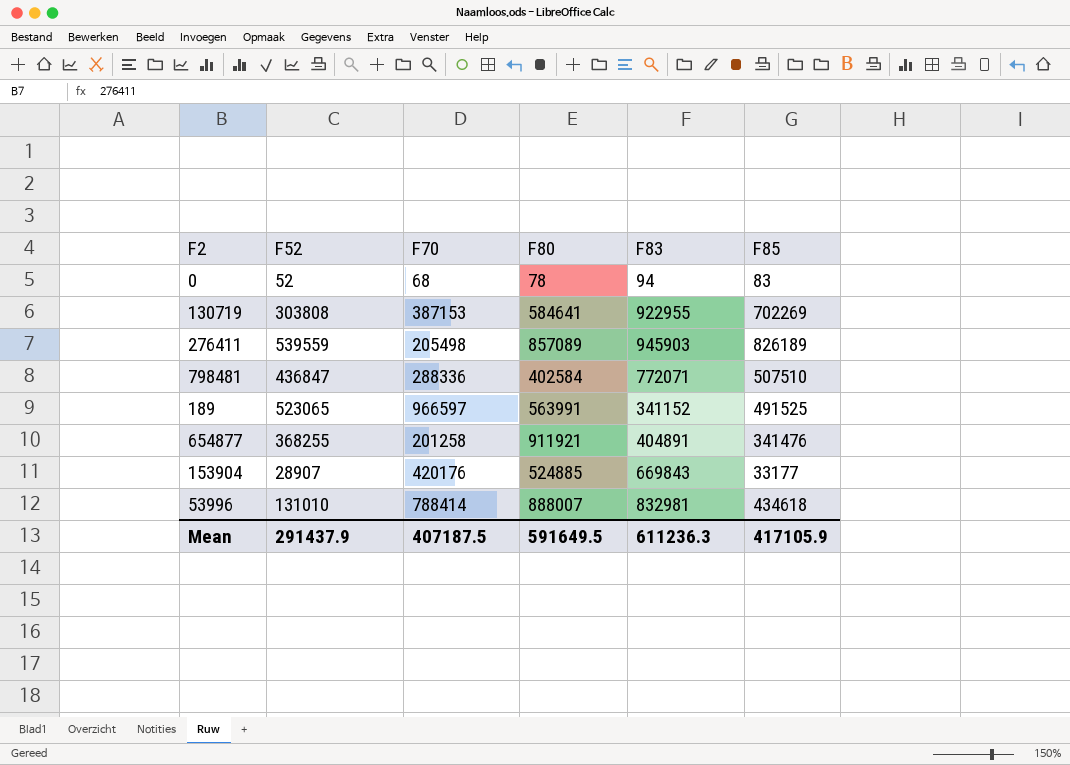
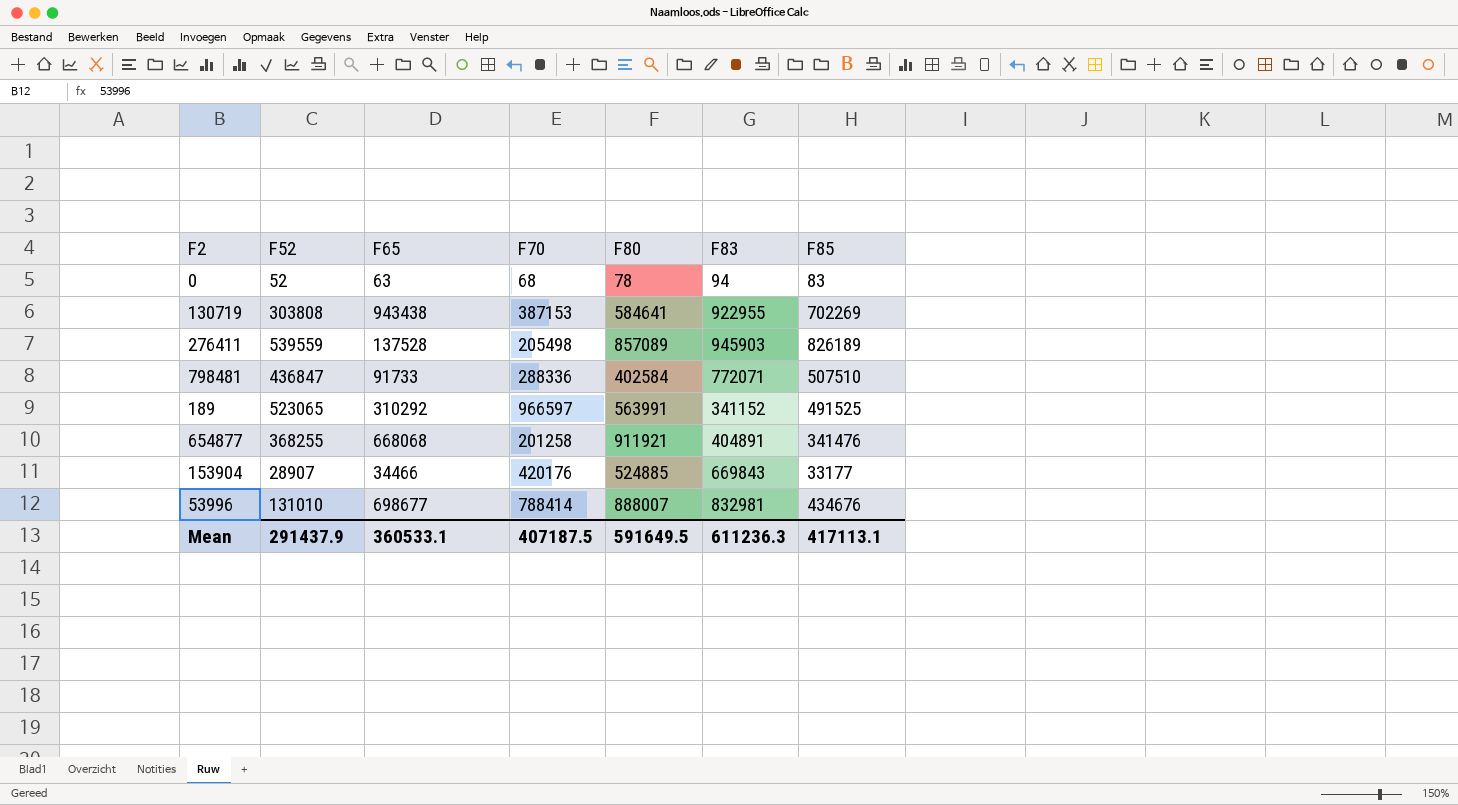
column F65 | position: none -> 3
53996 | F85: 434618 -> 434676
Mean | F85: 417105.9 -> 417113.1

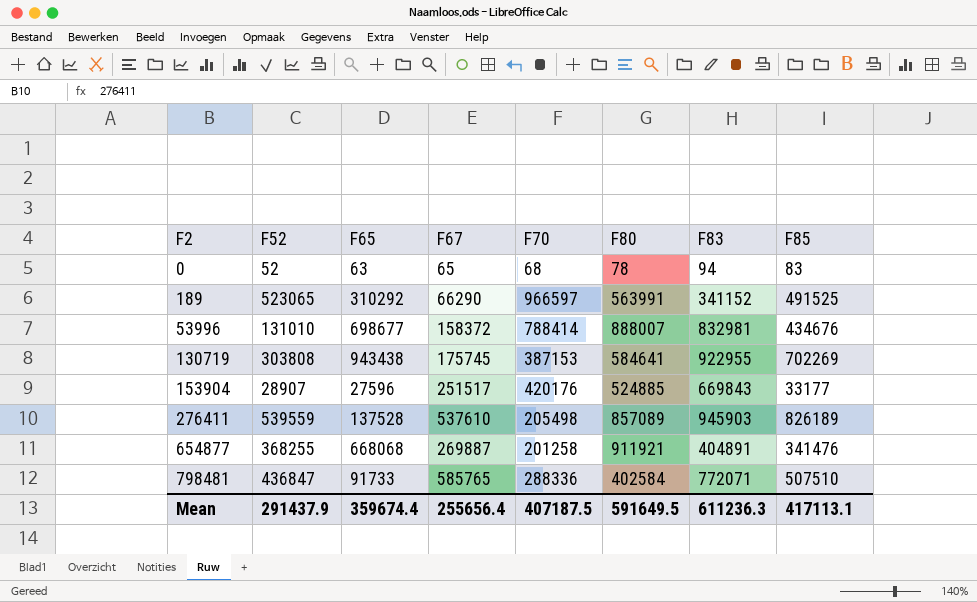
row order: none -> F2 ascending
column F67 | position: none -> 4
153904 | F65: 34466 -> 27596
Mean | F65: 360533.1 -> 359674.4

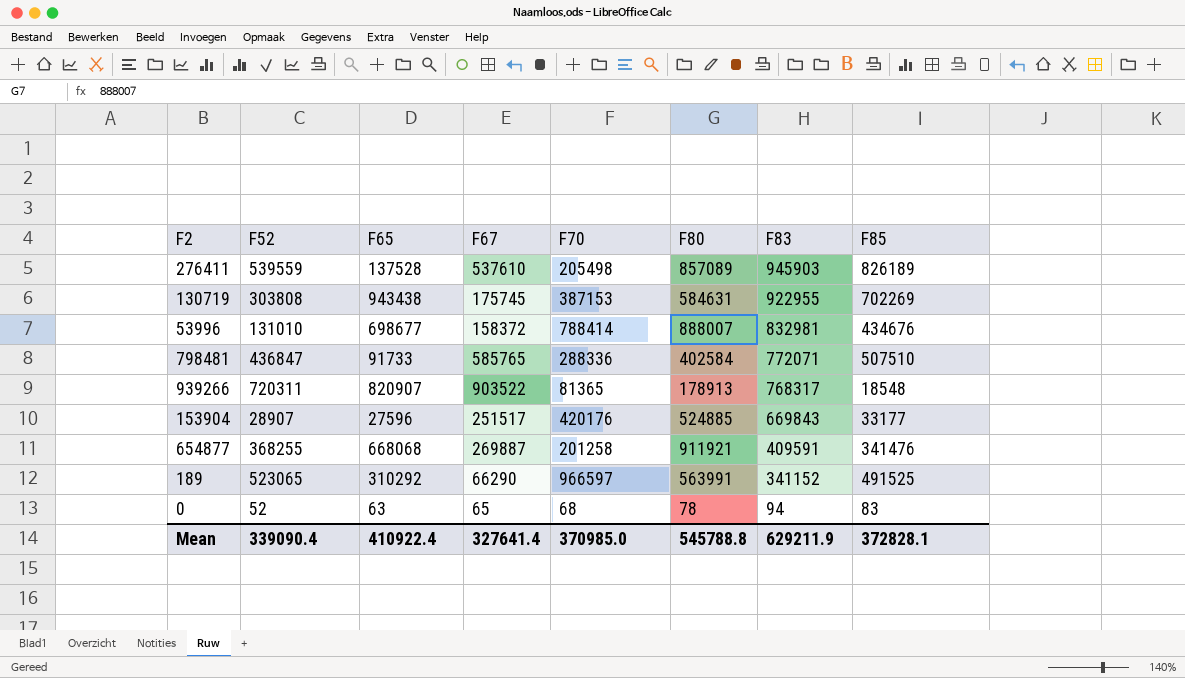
row order: F2 ascending -> F83 descending
130719 | F80: 584641 -> 584631
row 939266: none -> 720311 | 820907 | 903522 | 81365 | 178913 | 768317 | 18548
654877 | F83: 404891 -> 409591
Mean | F52: 291437.9 -> 339090.4
Mean | F65: 359674.4 -> 410922.4
Mean | F67: 255656.4 -> 327641.4
Mean | F70: 407187.5 -> 370985.0
Mean | F80: 591649.5 -> 545788.8
Mean | F83: 611236.3 -> 629211.9
Mean | F85: 417113.1 -> 372828.1

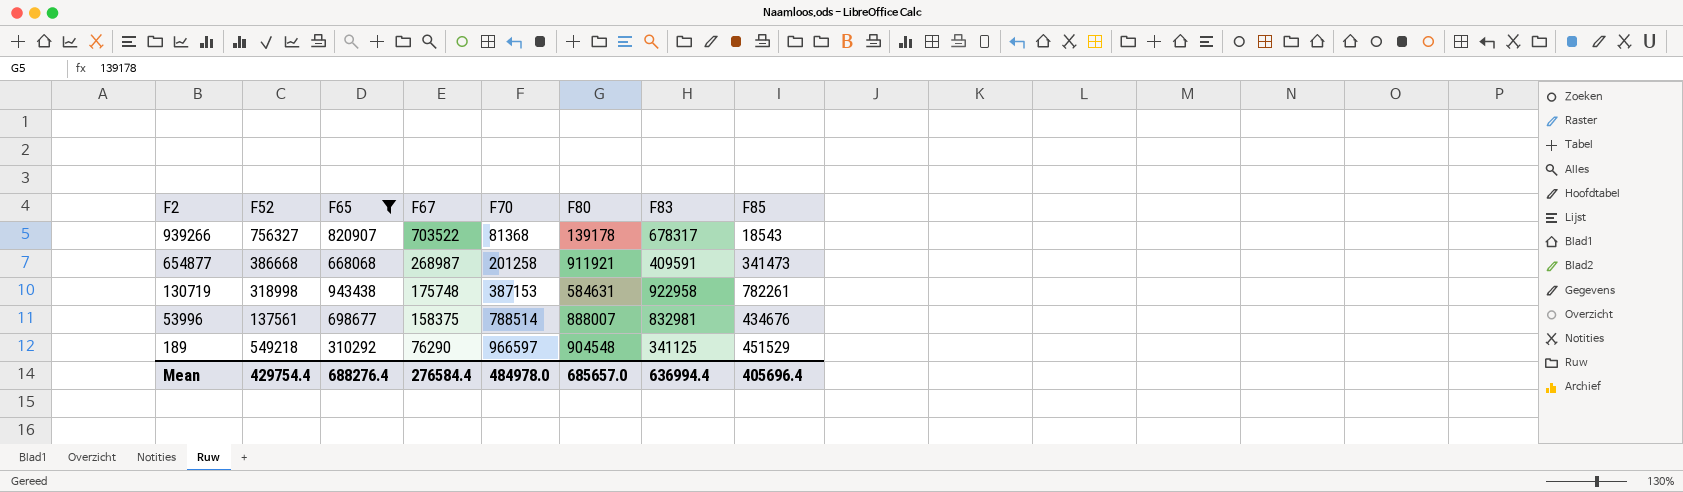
filter: none -> F65 >= 310292
row order: F83 descending -> F2 descending
939266 | F52: 720311 -> 756327
939266 | F67: 903522 -> 703522
939266 | F70: 81365 -> 81368
939266 | F80: 178913 -> 139178
939266 | F83: 768317 -> 678317
939266 | F85: 18548 -> 18543
654877 | F52: 368255 -> 386668
654877 | F67: 269887 -> 268987
654877 | F85: 341476 -> 341473
130719 | F52: 303808 -> 318998
130719 | F67: 175745 -> 175748
130719 | F83: 922955 -> 922958
130719 | F85: 702269 -> 782261
53996 | F52: 131010 -> 137561
53996 | F67: 158372 -> 158375
53996 | F70: 788414 -> 788514
189 | F52: 523065 -> 549218
189 | F67: 66290 -> 76290
189 | F80: 563991 -> 904548
189 | F83: 341152 -> 341125
189 | F85: 491525 -> 451529
Mean | F52: 339090.4 -> 429754.4
Mean | F65: 410922.4 -> 688276.4
Mean | F67: 327641.4 -> 276584.4
Mean | F70: 370985.0 -> 484978.0
Mean | F80: 545788.8 -> 685657.0
Mean | F83: 629211.9 -> 636994.4
Mean | F85: 372828.1 -> 405696.4

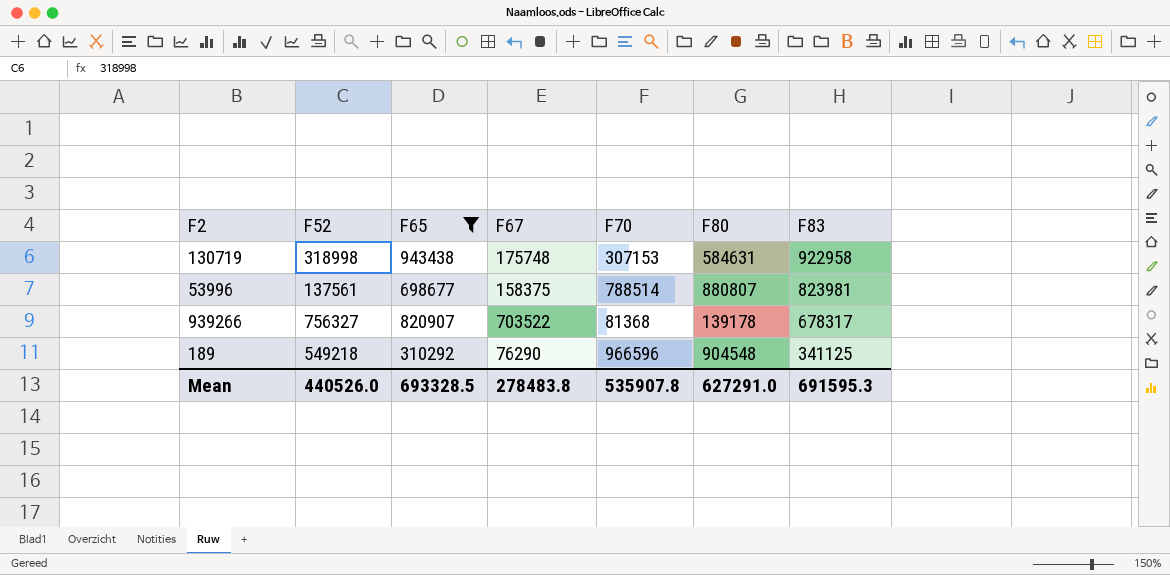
row order: F2 descending -> F83 descending
column F85 | position: 8 -> none
row 654877: 386668 | 668068 | 268987 | 201258 | 911921 | 409591 | 341473 -> none
130719 | F70: 387153 -> 307153
53996 | F80: 888007 -> 880807
53996 | F83: 832981 -> 823981
189 | F70: 966597 -> 966596
Mean | F52: 429754.4 -> 440526.0
Mean | F65: 688276.4 -> 693328.5
Mean | F67: 276584.4 -> 278483.8
Mean | F70: 484978.0 -> 535907.8
Mean | F80: 685657.0 -> 627291.0
Mean | F83: 636994.4 -> 691595.3

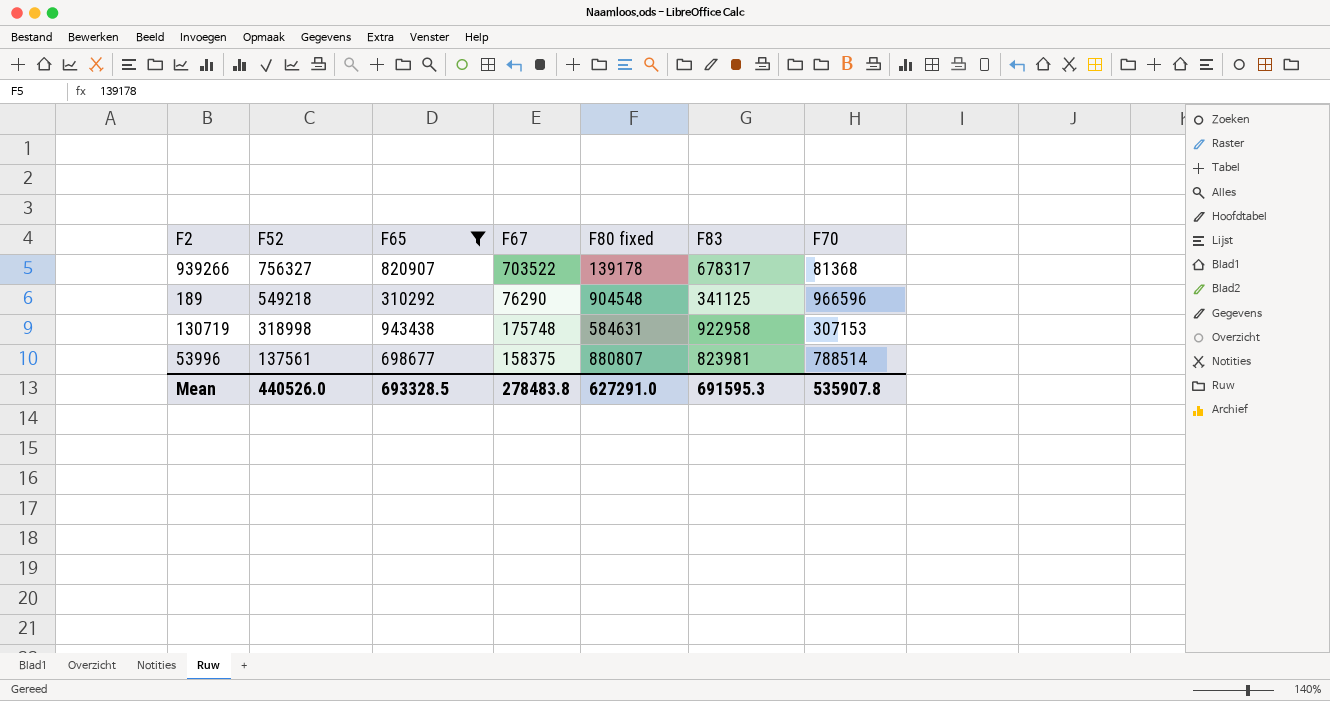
row order: F83 descending -> F52 descending
column name: F80 -> F80 fixed
column F70 | position: 5 -> 7

